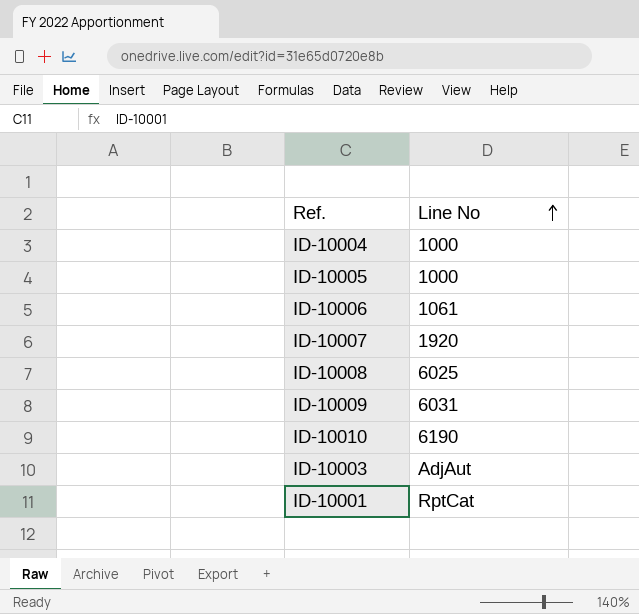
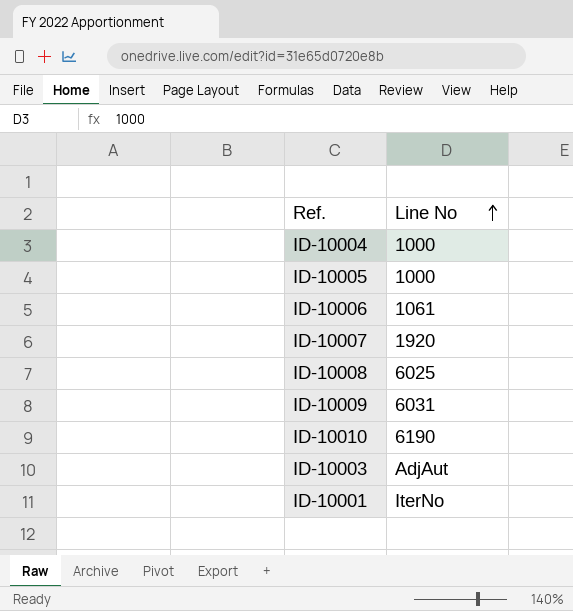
ID-10001 | Line No: RptCat -> IterNo

